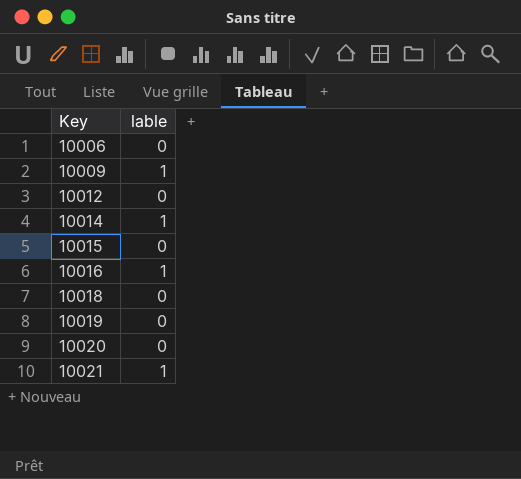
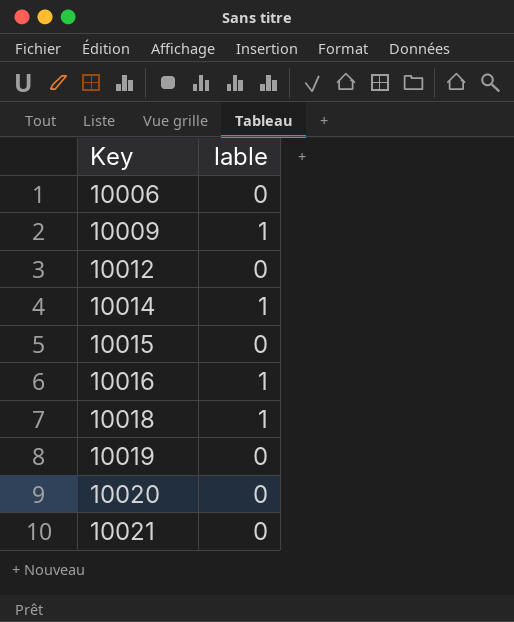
10018 | lable: 0 -> 1
10021 | lable: 1 -> 0

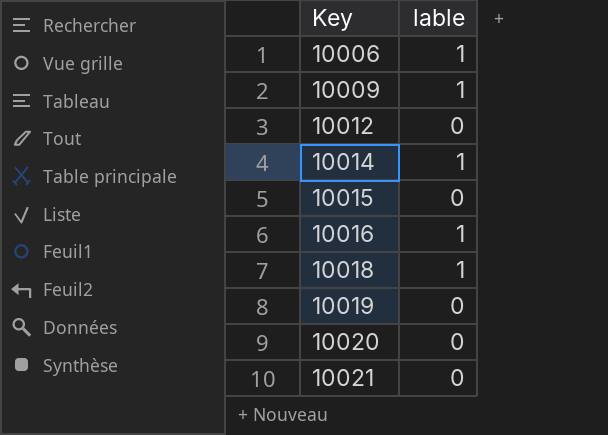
10006 | lable: 0 -> 1

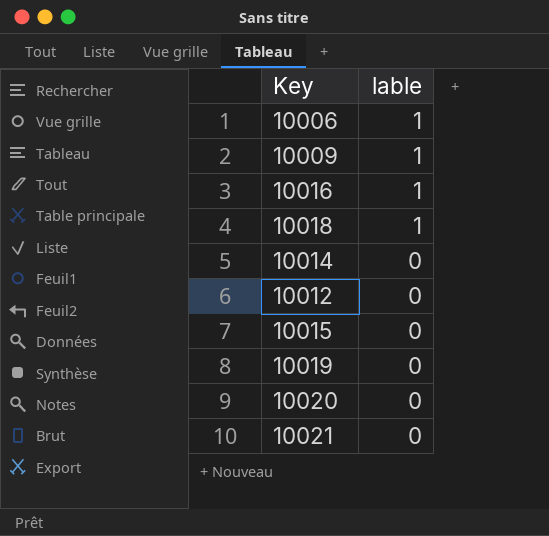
row order: Key ascending -> lable descending
10014 | lable: 1 -> 0

